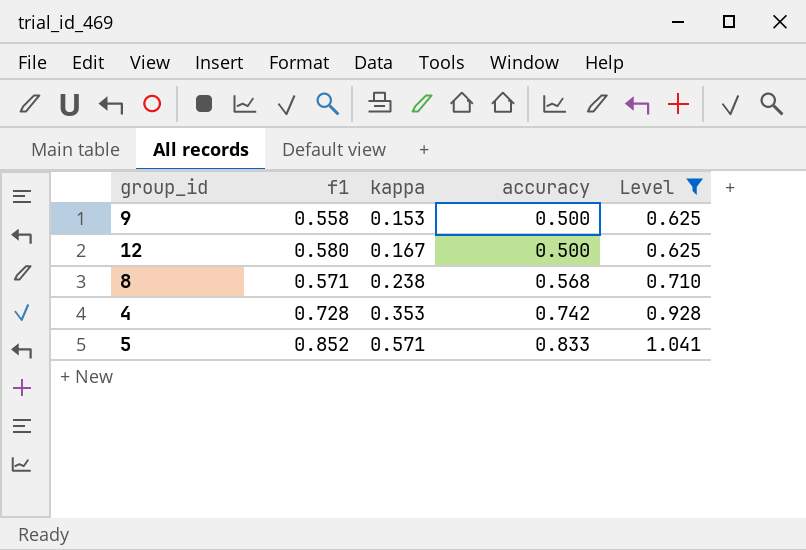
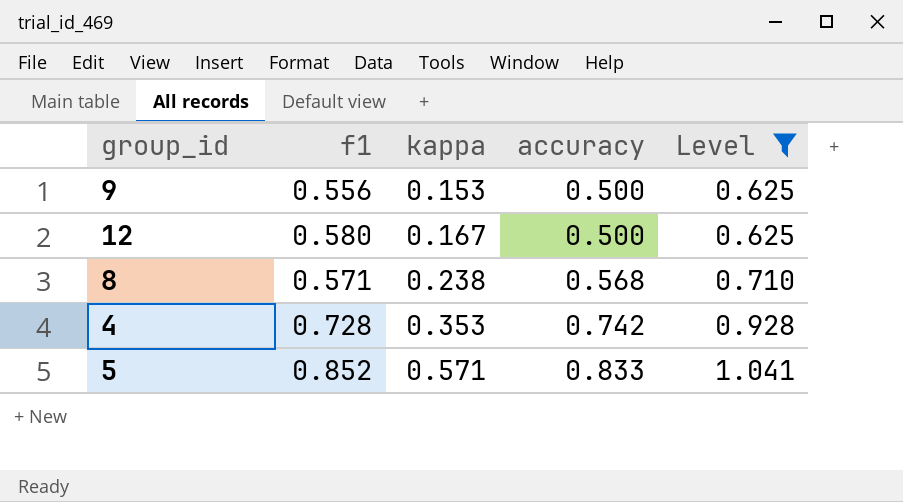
9 | f1: 0.558 -> 0.556

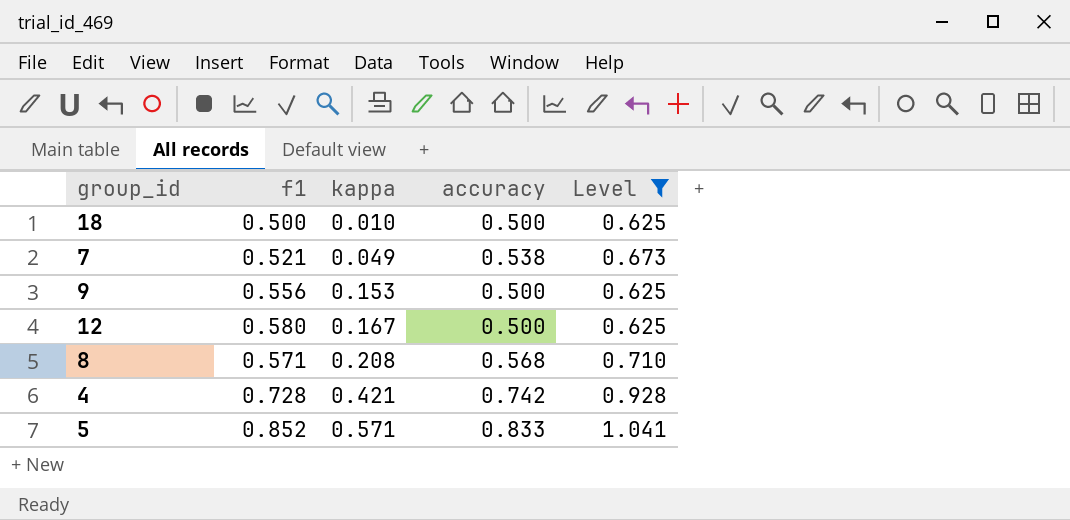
row 18: none -> 0.500 | 0.010 | 0.500 | 0.625
row 7: none -> 0.521 | 0.049 | 0.538 | 0.673
8 | kappa: 0.238 -> 0.208
4 | kappa: 0.353 -> 0.421

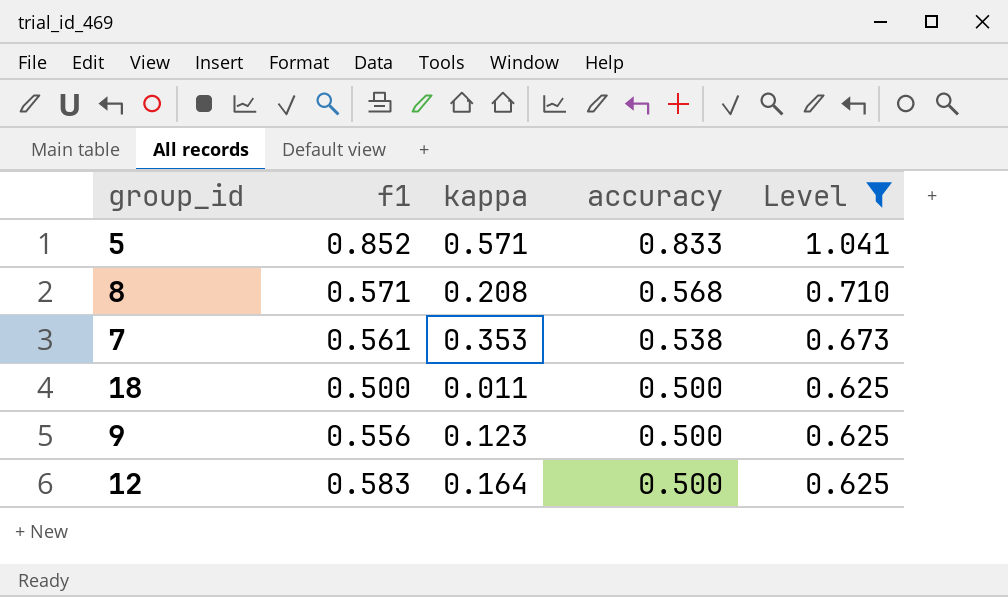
row order: kappa ascending -> accuracy descending
row 4: 0.728 | 0.421 | 0.742 | 0.928 -> none
7 | f1: 0.521 -> 0.561
7 | kappa: 0.049 -> 0.353
18 | kappa: 0.010 -> 0.011
9 | kappa: 0.153 -> 0.123
12 | f1: 0.580 -> 0.583
12 | kappa: 0.167 -> 0.164

